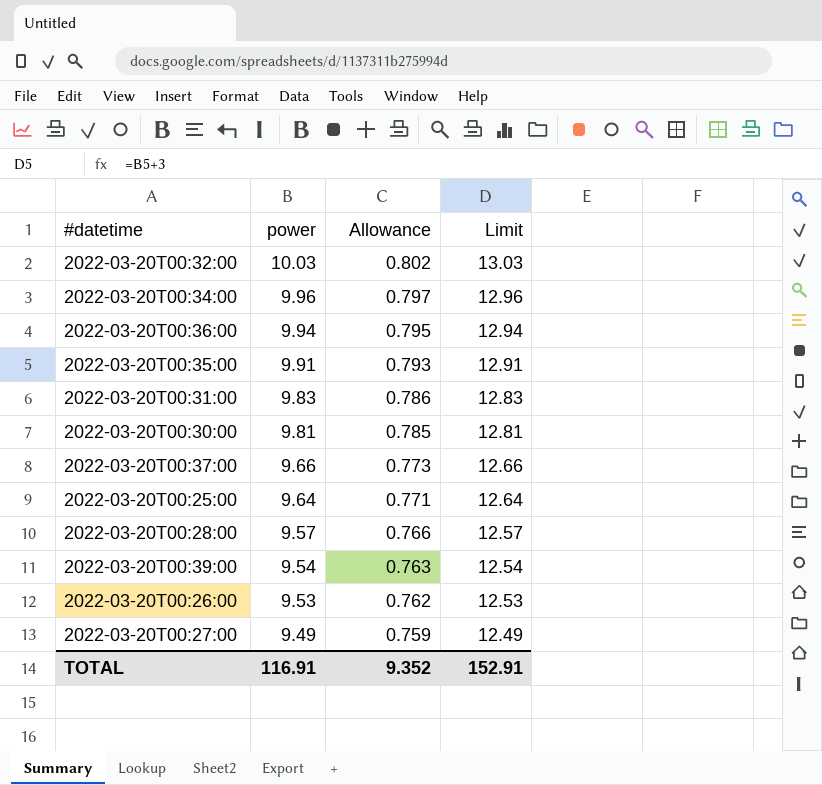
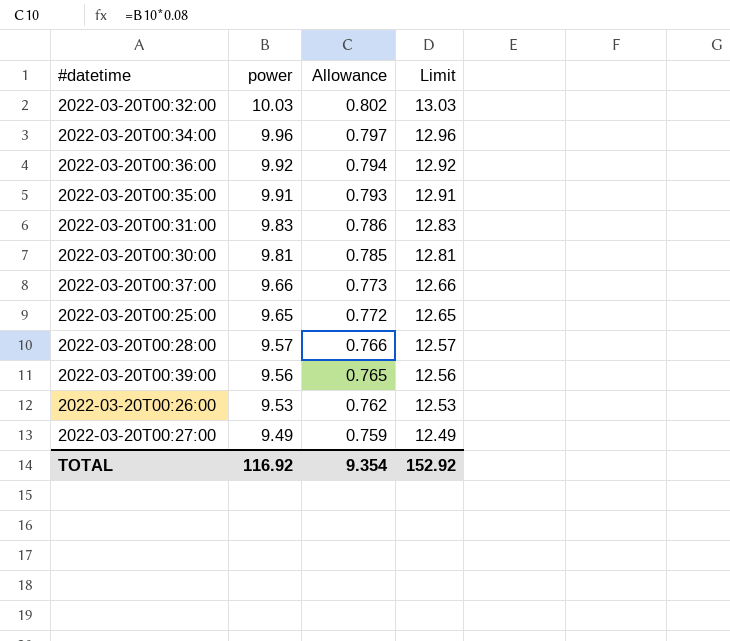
2022-03-20T00:36:00 | power: 9.94 -> 9.92
2022-03-20T00:36:00 | Allowance: 0.795 -> 0.794
2022-03-20T00:36:00 | Limit: 12.94 -> 12.92
2022-03-20T00:25:00 | power: 9.64 -> 9.65
2022-03-20T00:25:00 | Allowance: 0.771 -> 0.772
2022-03-20T00:25:00 | Limit: 12.64 -> 12.65
2022-03-20T00:39:00 | power: 9.54 -> 9.56
2022-03-20T00:39:00 | Allowance: 0.763 -> 0.765
2022-03-20T00:39:00 | Limit: 12.54 -> 12.56
TOTAL | power: 116.91 -> 116.92
TOTAL | Allowance: 9.352 -> 9.354
TOTAL | Limit: 152.91 -> 152.92

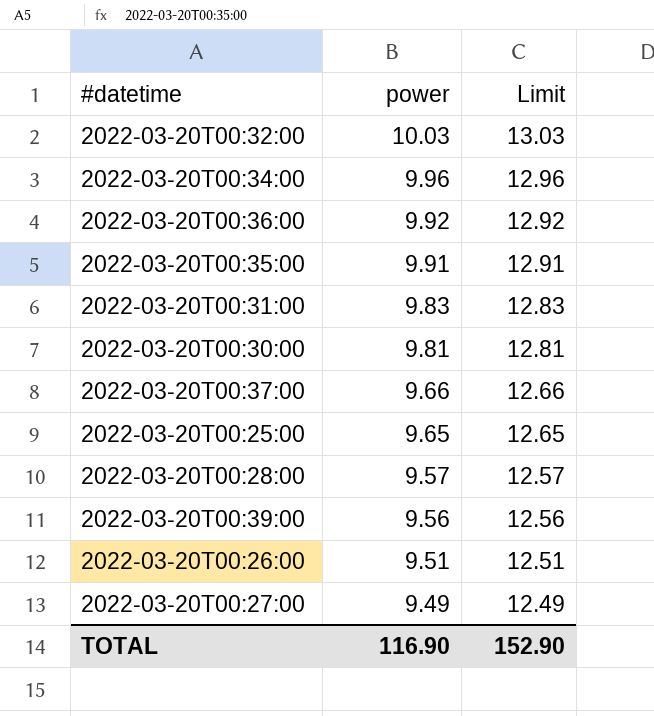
column Allowance | formula: [power] * 0.08 -> none
2022-03-20T00:26:00 | power: 9.53 -> 9.51
2022-03-20T00:26:00 | Limit: 12.53 -> 12.51
TOTAL | power: 116.92 -> 116.90
TOTAL | Limit: 152.92 -> 152.90

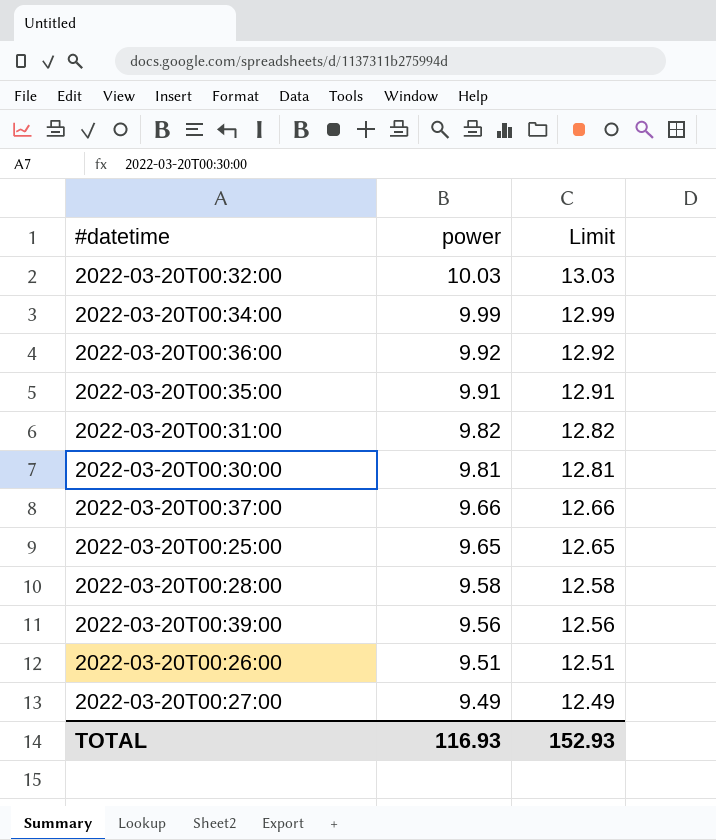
2022-03-20T00:34:00 | power: 9.96 -> 9.99
2022-03-20T00:34:00 | Limit: 12.96 -> 12.99
2022-03-20T00:31:00 | power: 9.83 -> 9.82
2022-03-20T00:31:00 | Limit: 12.83 -> 12.82
2022-03-20T00:28:00 | power: 9.57 -> 9.58
2022-03-20T00:28:00 | Limit: 12.57 -> 12.58
TOTAL | power: 116.90 -> 116.93
TOTAL | Limit: 152.90 -> 152.93

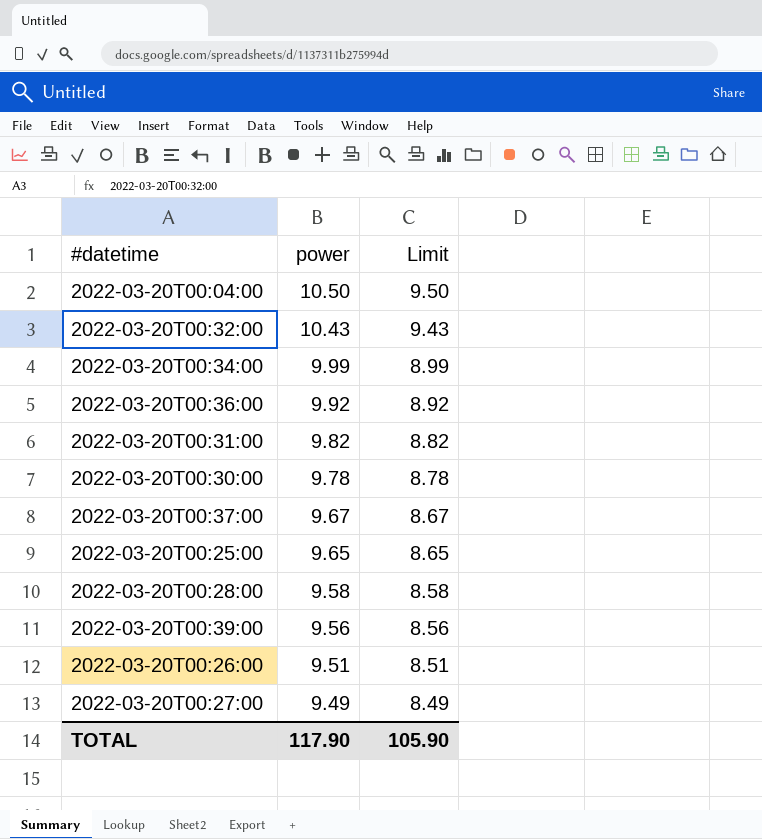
column Limit | formula: [power] + 3 -> [power] - 1
row 2022-03-20T00:35:00: 9.91 | 12.91 -> none
row 2022-03-20T00:04:00: none -> 10.50 | 9.50
2022-03-20T00:32:00 | power: 10.03 -> 10.43
2022-03-20T00:30:00 | power: 9.81 -> 9.78
2022-03-20T00:37:00 | power: 9.66 -> 9.67
TOTAL | power: 116.93 -> 117.90
TOTAL | Limit: 152.93 -> 105.90

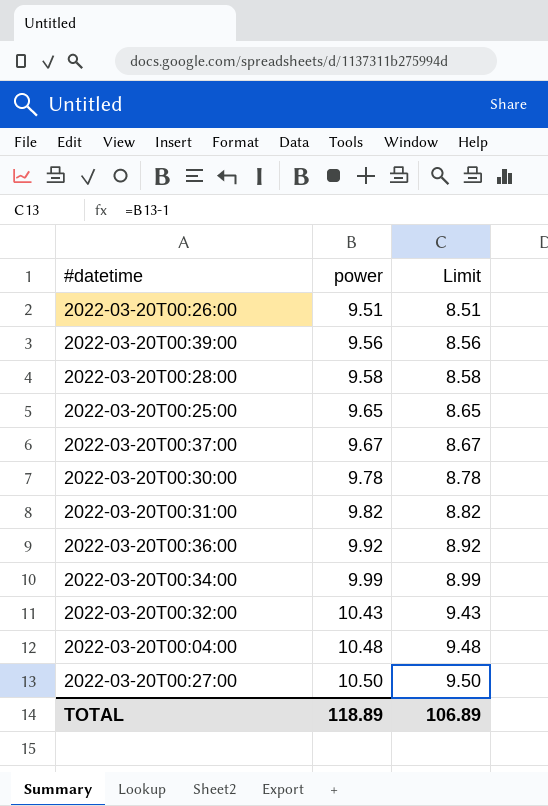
row order: power descending -> power ascending
2022-03-20T00:04:00 | power: 10.50 -> 10.48
2022-03-20T00:04:00 | Limit: 9.50 -> 9.48
2022-03-20T00:27:00 | power: 9.49 -> 10.50
2022-03-20T00:27:00 | Limit: 8.49 -> 9.50
TOTAL | power: 117.90 -> 118.89
TOTAL | Limit: 105.90 -> 106.89

